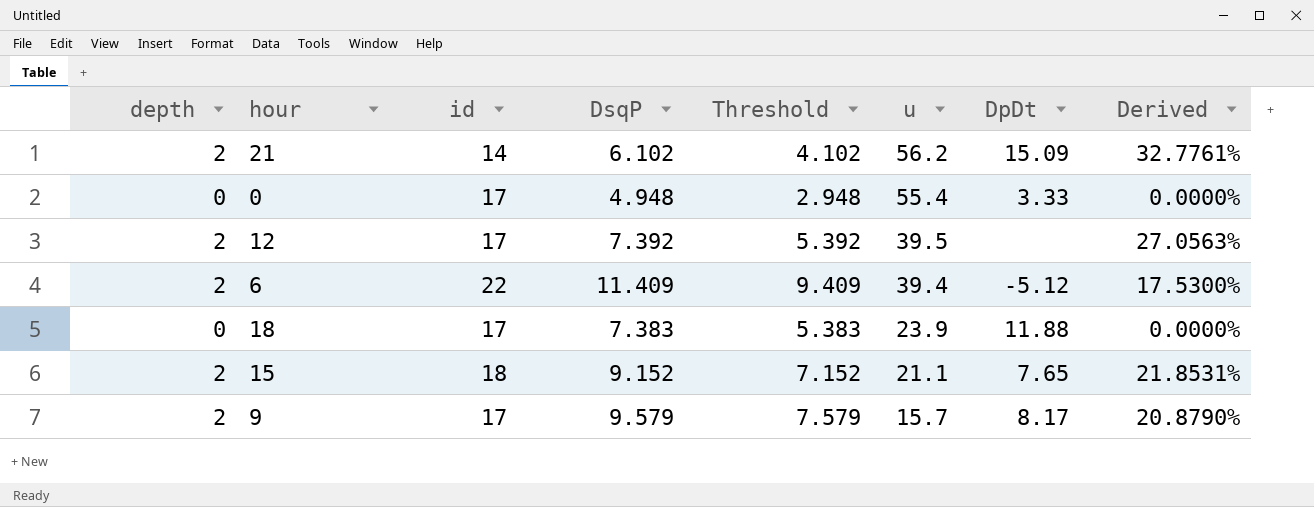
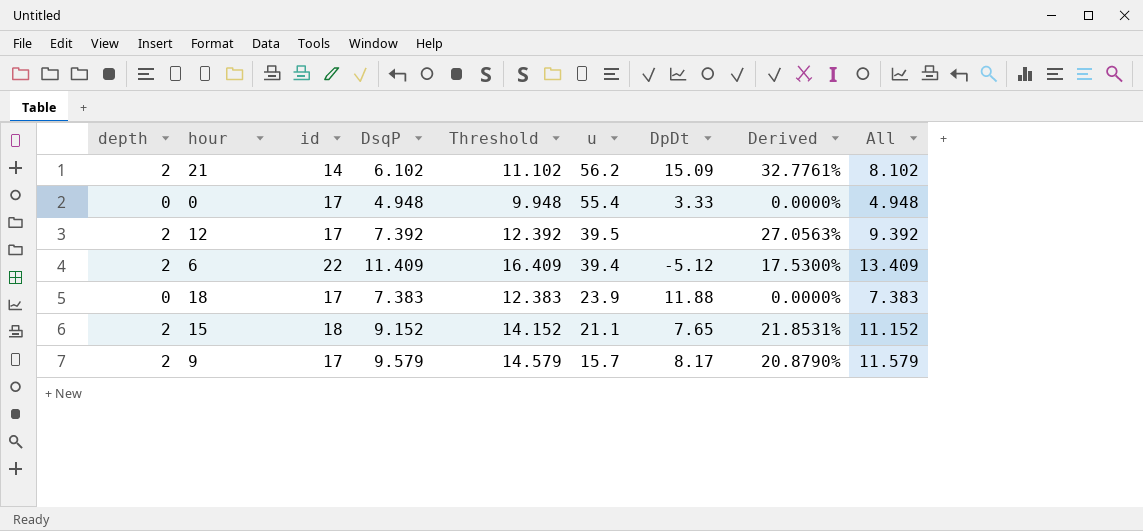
column Threshold | formula: [DsqP] - 2 -> [DsqP] + 5
column All | formula: none -> [depth] + [DsqP]

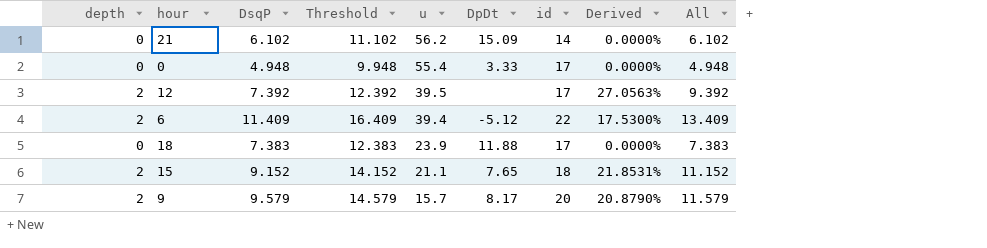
column id | position: 3 -> 7
21 | depth: 2 -> 0
21 | Derived: 32.7761% -> 0.0000%
21 | All: 8.102 -> 6.102
9 | id: 17 -> 20

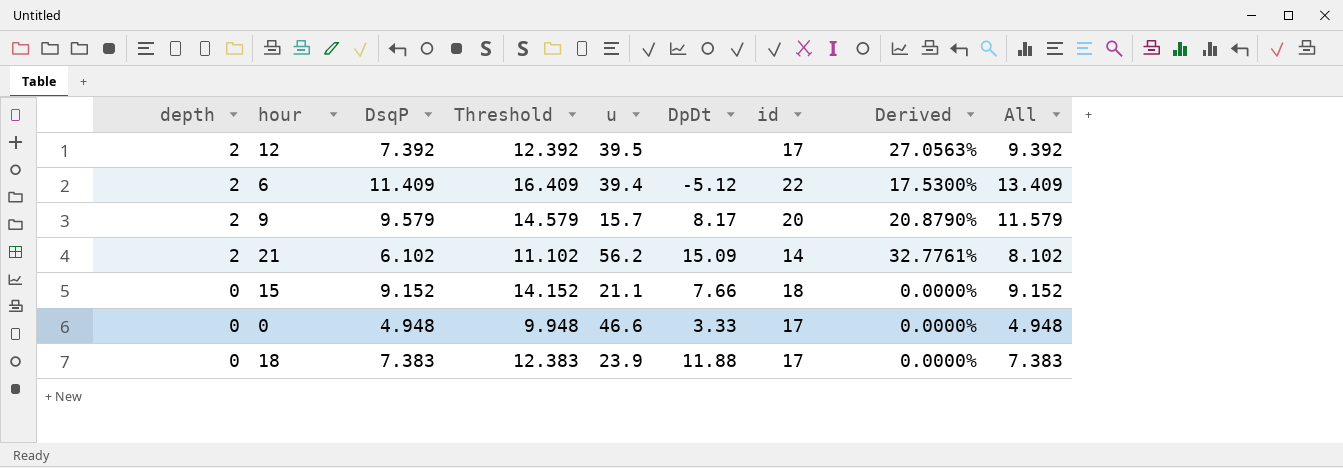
row order: u descending -> depth descending
21 | depth: 0 -> 2
21 | Derived: 0.0000% -> 32.7761%
21 | All: 6.102 -> 8.102
15 | depth: 2 -> 0
15 | DpDt: 7.65 -> 7.66
15 | Derived: 21.8531% -> 0.0000%
15 | All: 11.152 -> 9.152
0 | u: 55.4 -> 46.6

